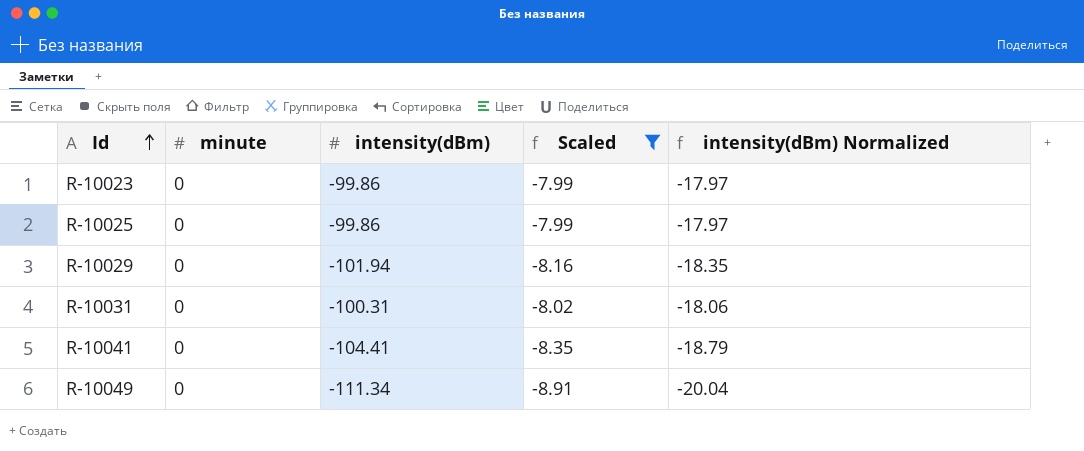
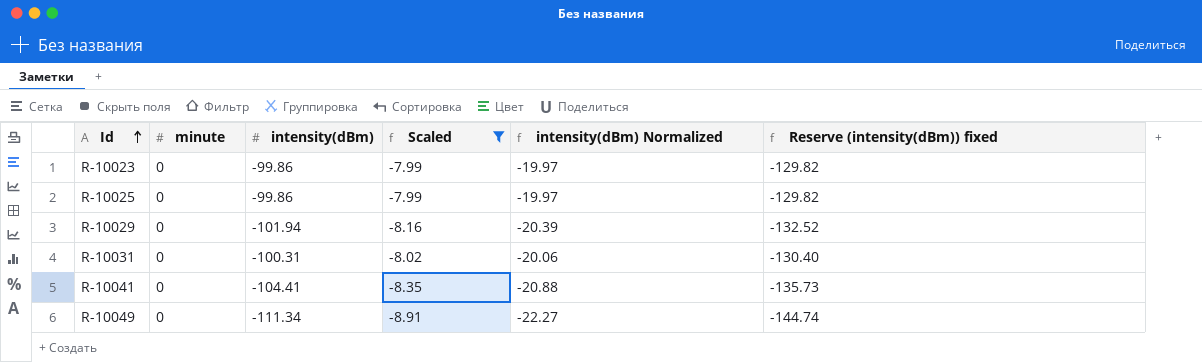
column intensity(dBm) Normalized | formula: [intensity(dBm)] * 0.18 -> [intensity(dBm)] * 0.2
column Reserve (intensity(dBm)) fixed | formula: none -> [intensity(dBm)] * 1.3

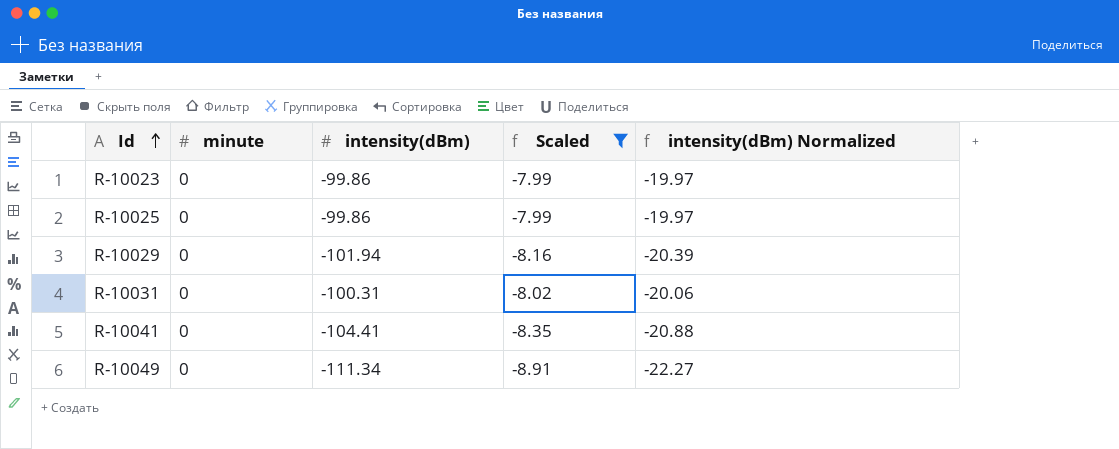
column Reserve (intensity(dBm)) fixed | formula: [intensity(dBm)] * 1.3 -> none

